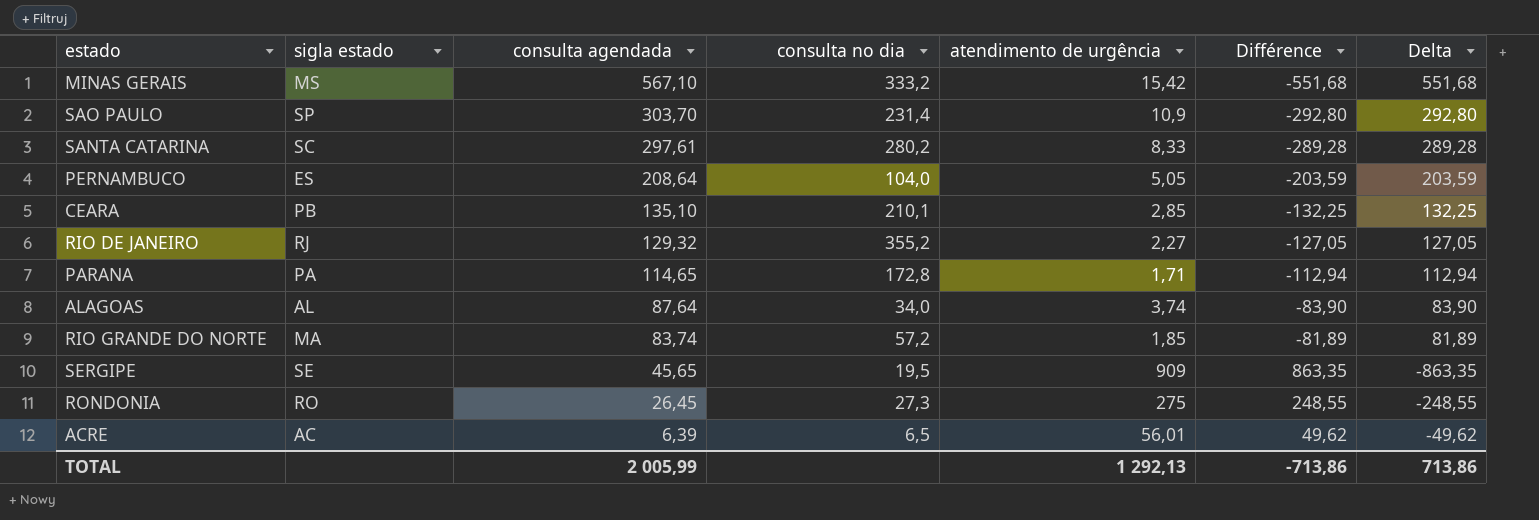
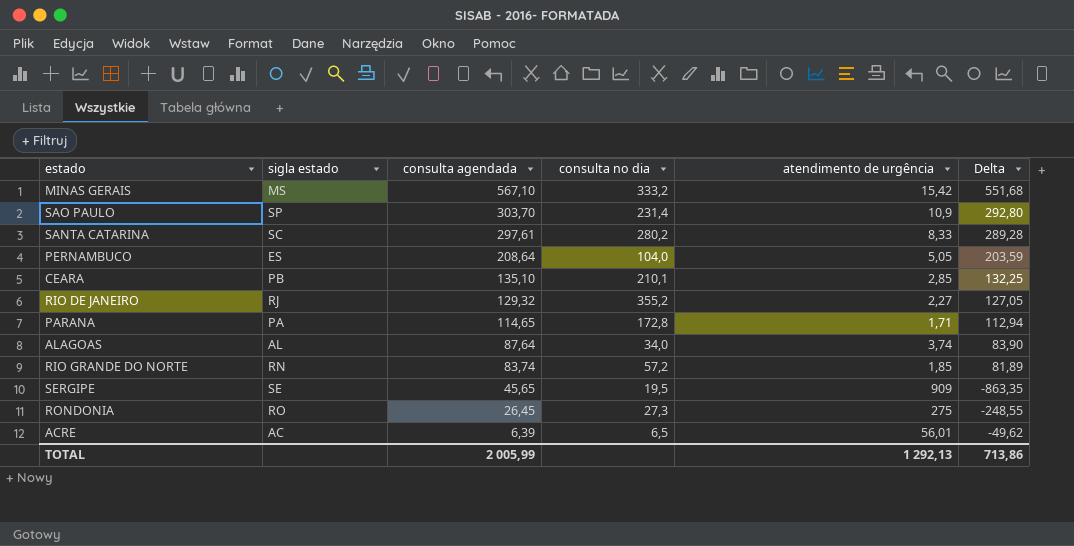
column Différence | formula: [atendimento de urgência] - [consulta agendada] -> none
RIO GRANDE DO NORTE | sigla estado: MA -> RN

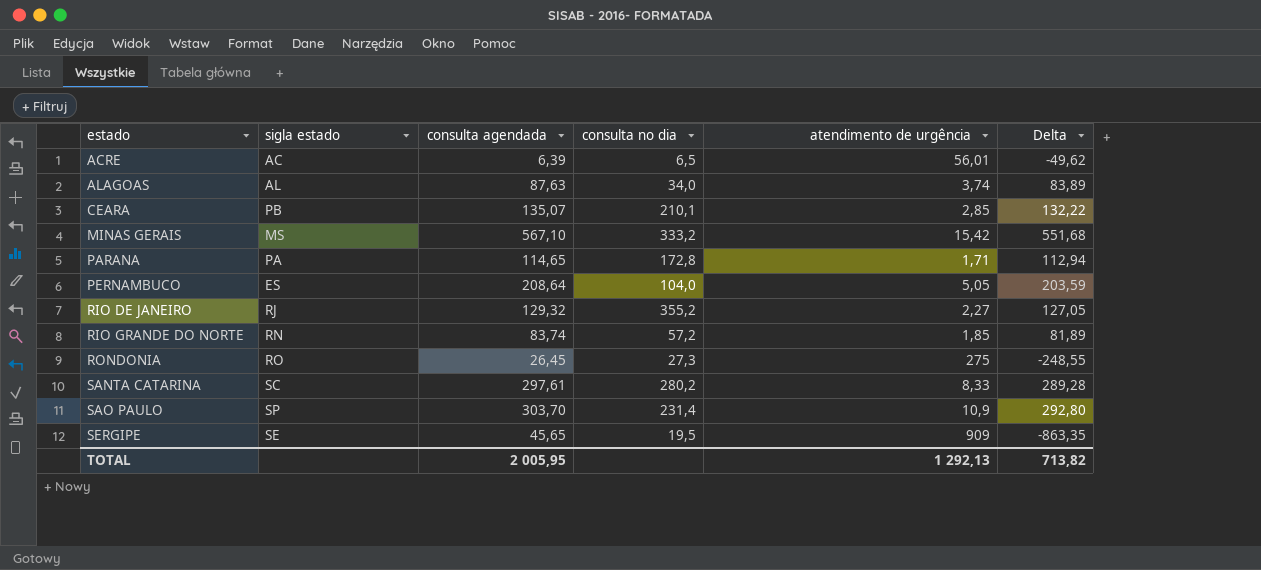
row order: consulta agendada descending -> estado ascending
ALAGOAS | consulta agendada: 87,64 -> 87,63
ALAGOAS | Delta: 83,90 -> 83,89
CEARA | consulta agendada: 135,10 -> 135,07
CEARA | Delta: 132,25 -> 132,22
TOTAL | consulta agendada: 2 005,99 -> 2 005,95
TOTAL | Delta: 713,86 -> 713,82

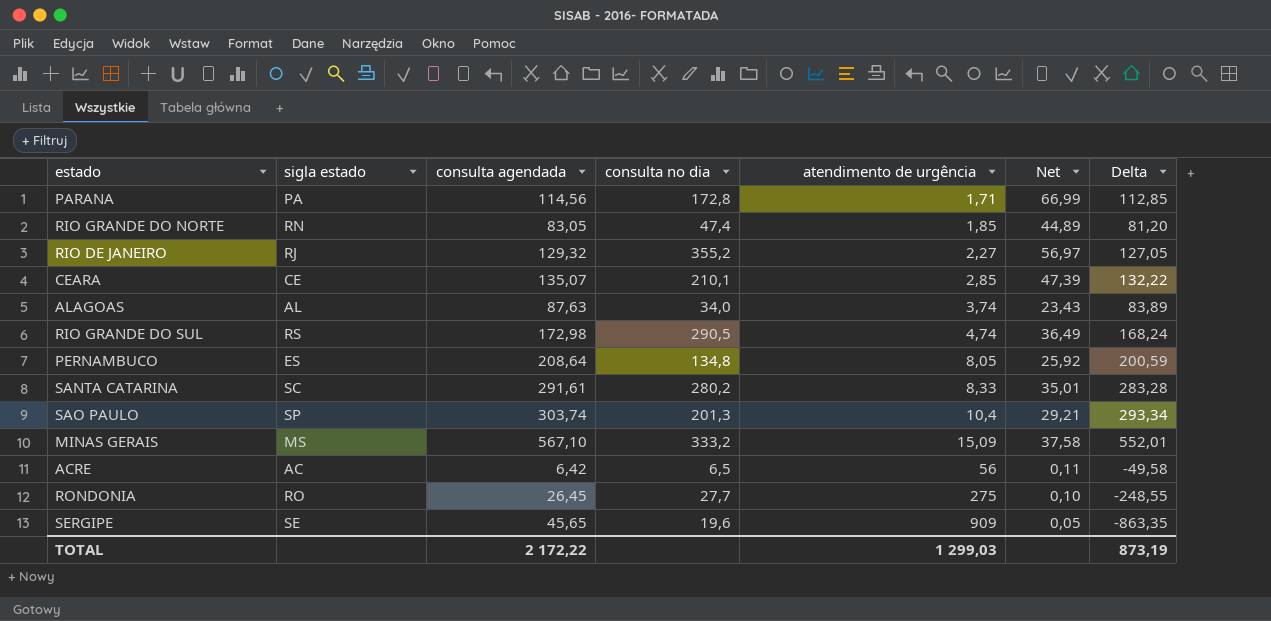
row order: estado ascending -> atendimento de urgência ascending
column Net | formula: none -> [consulta agendada] / [atendimento de urgência]
PARANA | consulta agendada: 114,65 -> 114,56
PARANA | Delta: 112,94 -> 112,85
RIO GRANDE DO NORTE | consulta agendada: 83,74 -> 83,05
RIO GRANDE DO NORTE | consulta no dia: 57,2 -> 47,4
RIO GRANDE DO NORTE | Delta: 81,89 -> 81,20
CEARA | sigla estado: PB -> CE
row RIO GRANDE DO SUL: none -> RS | 172,98 | 290,5 | 4,74 | 36,49 | 168,24
PERNAMBUCO | consulta no dia: 104,0 -> 134,8
PERNAMBUCO | atendimento de urgência: 5,05 -> 8,05
PERNAMBUCO | Delta: 203,59 -> 200,59
SANTA CATARINA | consulta agendada: 297,61 -> 291,61
SANTA CATARINA | Delta: 289,28 -> 283,28
SAO PAULO | consulta agendada: 303,70 -> 303,74
SAO PAULO | consulta no dia: 231,4 -> 201,3
SAO PAULO | atendimento de urgência: 10,9 -> 10,4
SAO PAULO | Delta: 292,80 -> 293,34
MINAS GERAIS | atendimento de urgência: 15,42 -> 15,09
MINAS GERAIS | Delta: 551,68 -> 552,01
ACRE | consulta agendada: 6,39 -> 6,42
ACRE | atendimento de urgência: 56,01 -> 56
ACRE | Delta: -49,62 -> -49,58
RONDONIA | consulta no dia: 27,3 -> 27,7
SERGIPE | consulta no dia: 19,5 -> 19,6
TOTAL | consulta agendada: 2 005,95 -> 2 172,22
TOTAL | atendimento de urgência: 1 292,13 -> 1 299,03
TOTAL | Delta: 713,82 -> 873,19

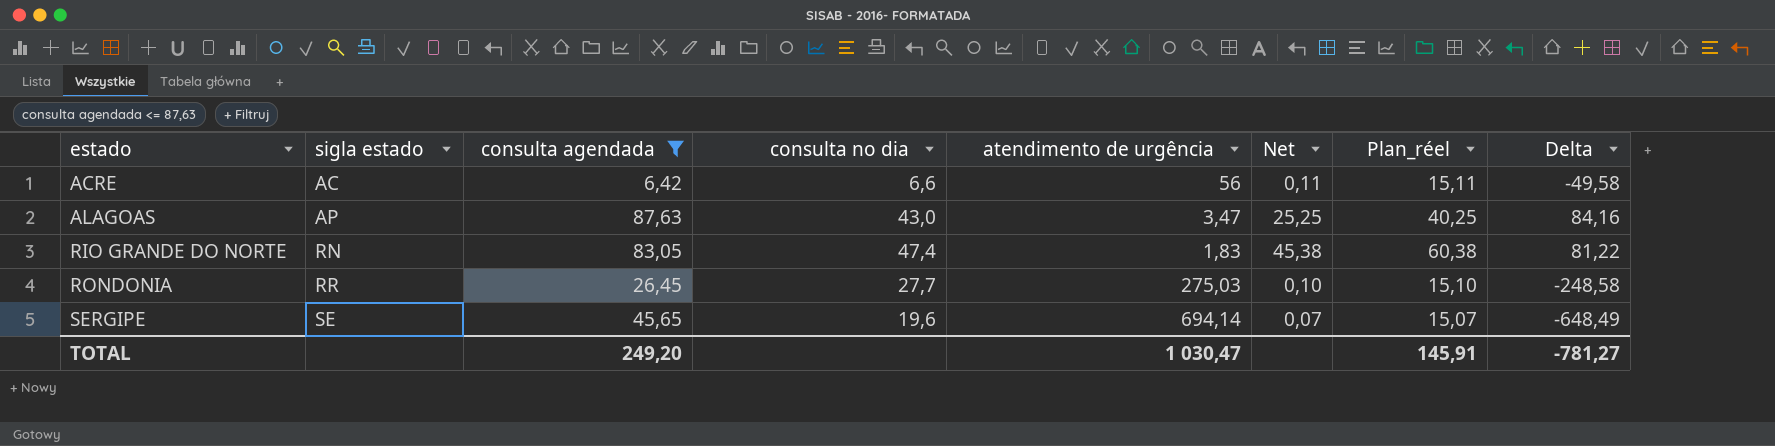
filter: none -> consulta agendada <= 87,63
row order: atendimento de urgência ascending -> estado ascending
column Plan_réel | formula: none -> [Net] + 15
ACRE | consulta no dia: 6,5 -> 6,6
ALAGOAS | sigla estado: AL -> AP
ALAGOAS | consulta no dia: 34,0 -> 43,0
ALAGOAS | atendimento de urgência: 3,74 -> 3,47
ALAGOAS | Net: 23,43 -> 25,25
ALAGOAS | Delta: 83,89 -> 84,16
RIO GRANDE DO NORTE | atendimento de urgência: 1,85 -> 1,83
RIO GRANDE DO NORTE | Net: 44,89 -> 45,38
RIO GRANDE DO NORTE | Delta: 81,20 -> 81,22
RONDONIA | sigla estado: RO -> RR
RONDONIA | atendimento de urgência: 275 -> 275,03
RONDONIA | Delta: -248,55 -> -248,58
SERGIPE | atendimento de urgência: 909 -> 694,14
SERGIPE | Net: 0,05 -> 0,07
SERGIPE | Delta: -863,35 -> -648,49
TOTAL | consulta agendada: 2 172,22 -> 249,20
TOTAL | atendimento de urgência: 1 299,03 -> 1 030,47
TOTAL | Delta: 873,19 -> -781,27

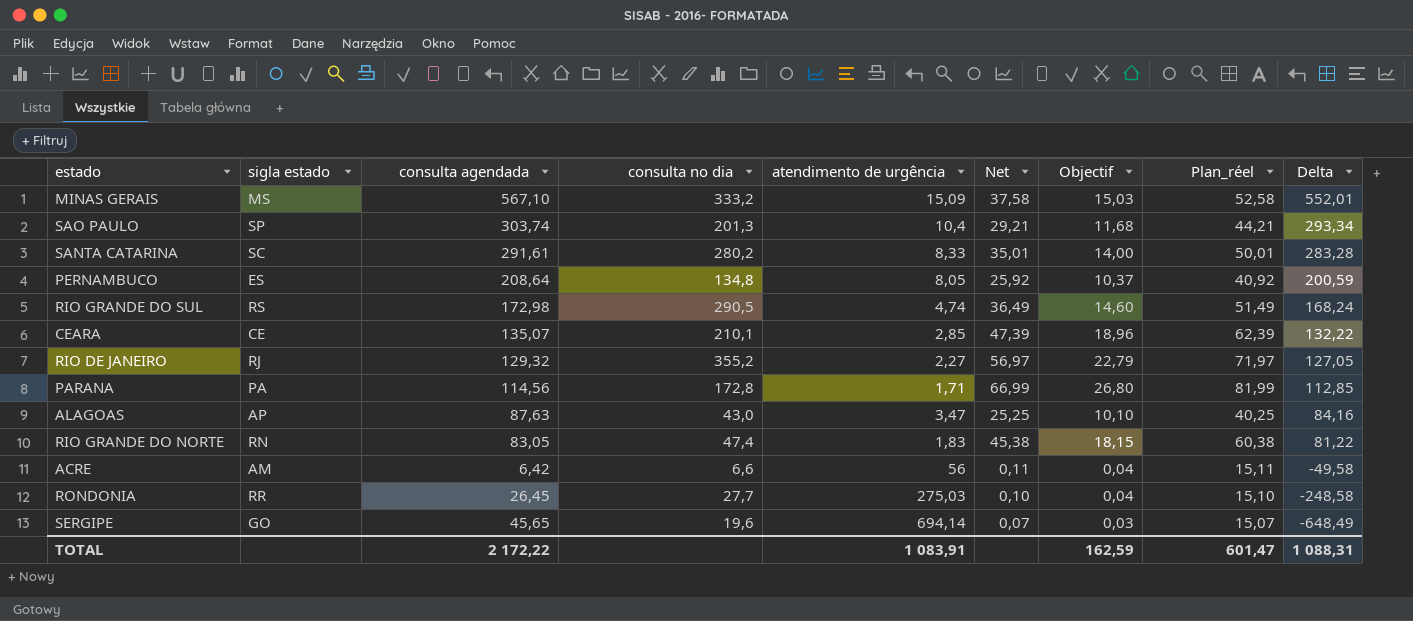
filter: consulta agendada <= 87,63 -> none
row order: estado ascending -> Delta descending
column Objectif | formula: none -> [Net] * 0,4
ACRE | sigla estado: AC -> AM
SERGIPE | sigla estado: SE -> GO
TOTAL | consulta agendada: 249,20 -> 2 172,22
TOTAL | atendimento de urgência: 1 030,47 -> 1 083,91
TOTAL | Plan_réel: 145,91 -> 601,47
TOTAL | Delta: -781,27 -> 1 088,31

